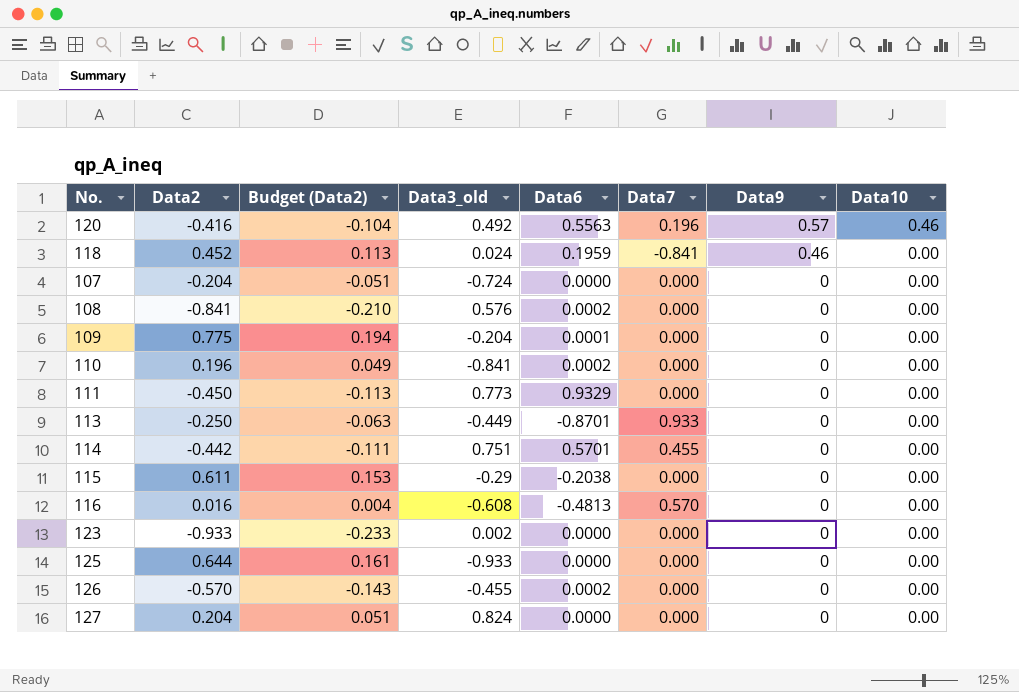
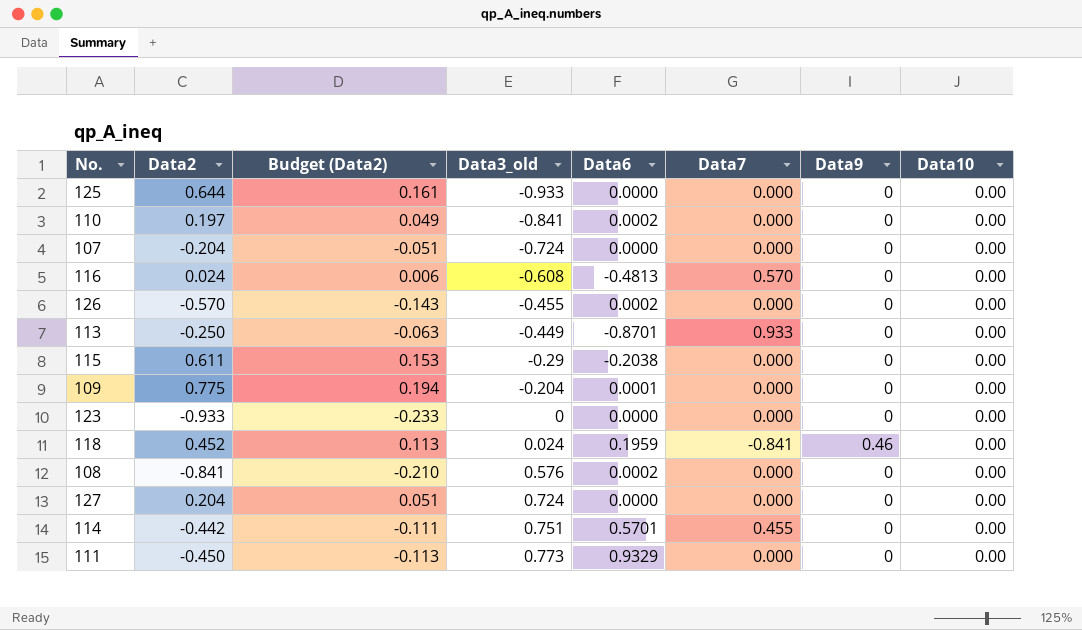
row order: Data9 descending -> Data3_old ascending
row 120: -0.416 | -0.104 | 0.492 | 0.5563 | 0.196 | 0.57 | 0.46 -> none
110 | Data2: 0.196 -> 0.197
116 | Data2: 0.016 -> 0.024
116 | Budget (Data2): 0.004 -> 0.006
123 | Data3_old: 0.002 -> 0
127 | Data3_old: 0.824 -> 0.724

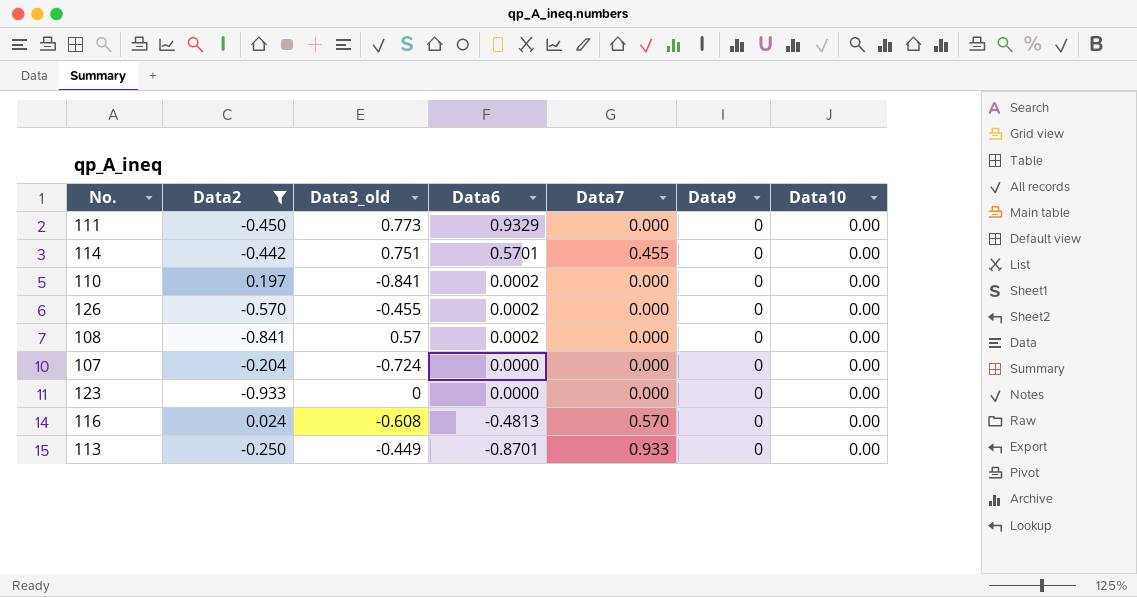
filter: none -> Data2 <= 0.197
row order: Data3_old ascending -> Data6 descending
column Budget (Data2) | formula: [Data2] * 0.25 -> none
108 | Data3_old: 0.576 -> 0.57

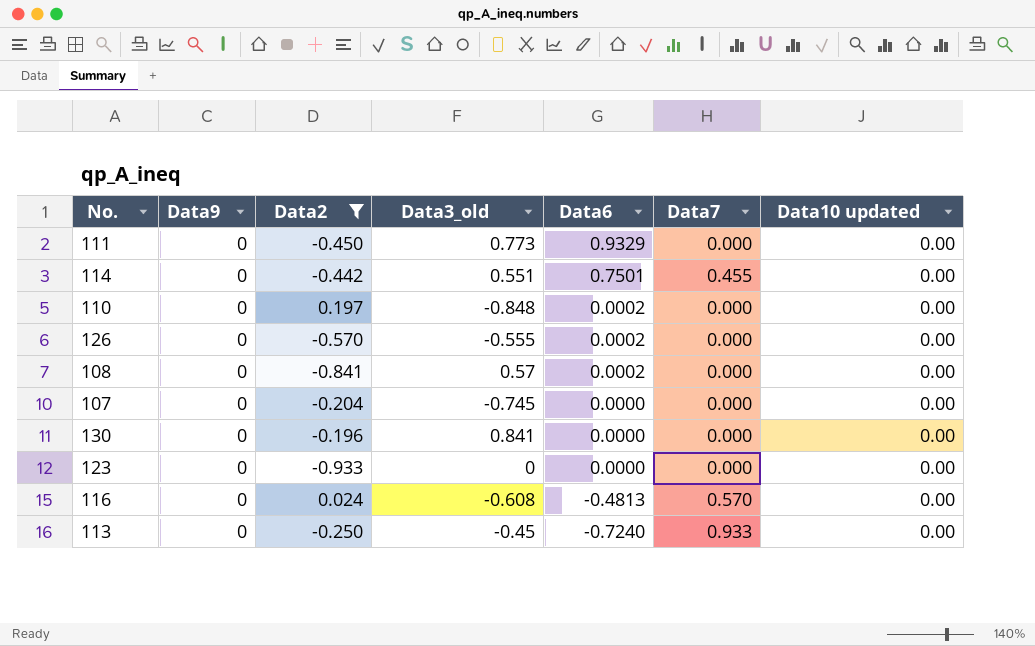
column Data9 | position: 6 -> 2
column name: Data10 -> Data10 updated
114 | Data3_old: 0.751 -> 0.551
114 | Data6: 0.5701 -> 0.7501
110 | Data3_old: -0.841 -> -0.848
126 | Data3_old: -0.455 -> -0.555
107 | Data3_old: -0.724 -> -0.745
row 130: none -> 0 | -0.196 | 0.841 | 0.0000 | 0.000 | 0.00
113 | Data3_old: -0.449 -> -0.45
113 | Data6: -0.8701 -> -0.7240

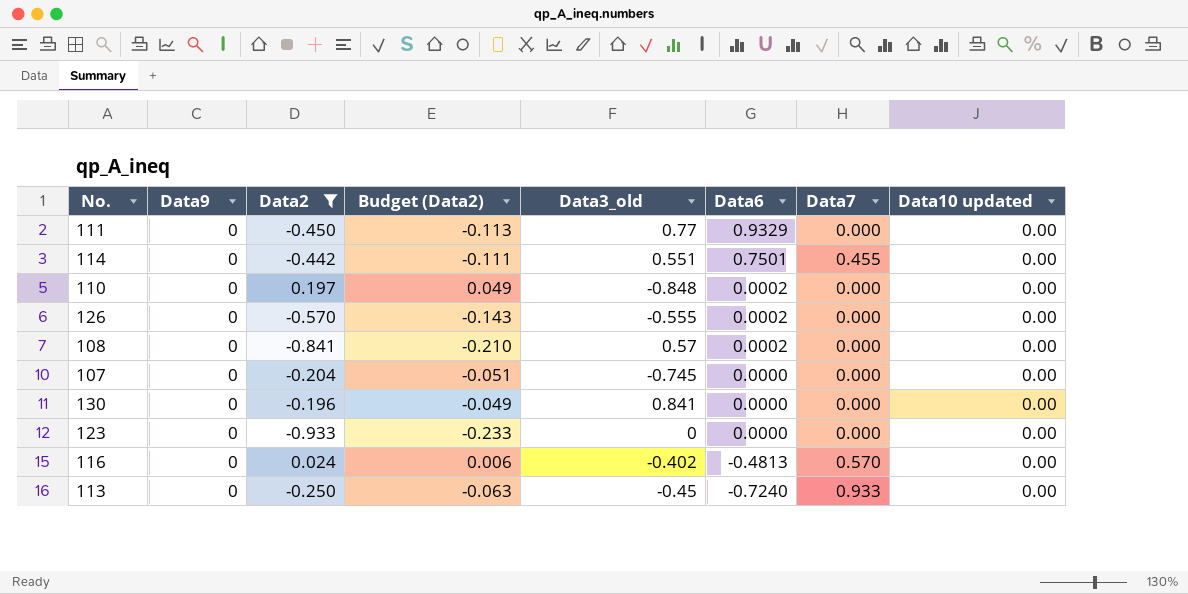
column Budget (Data2) | formula: none -> [Data2] * 0.25
111 | Data3_old: 0.773 -> 0.77
116 | Data3_old: -0.608 -> -0.402

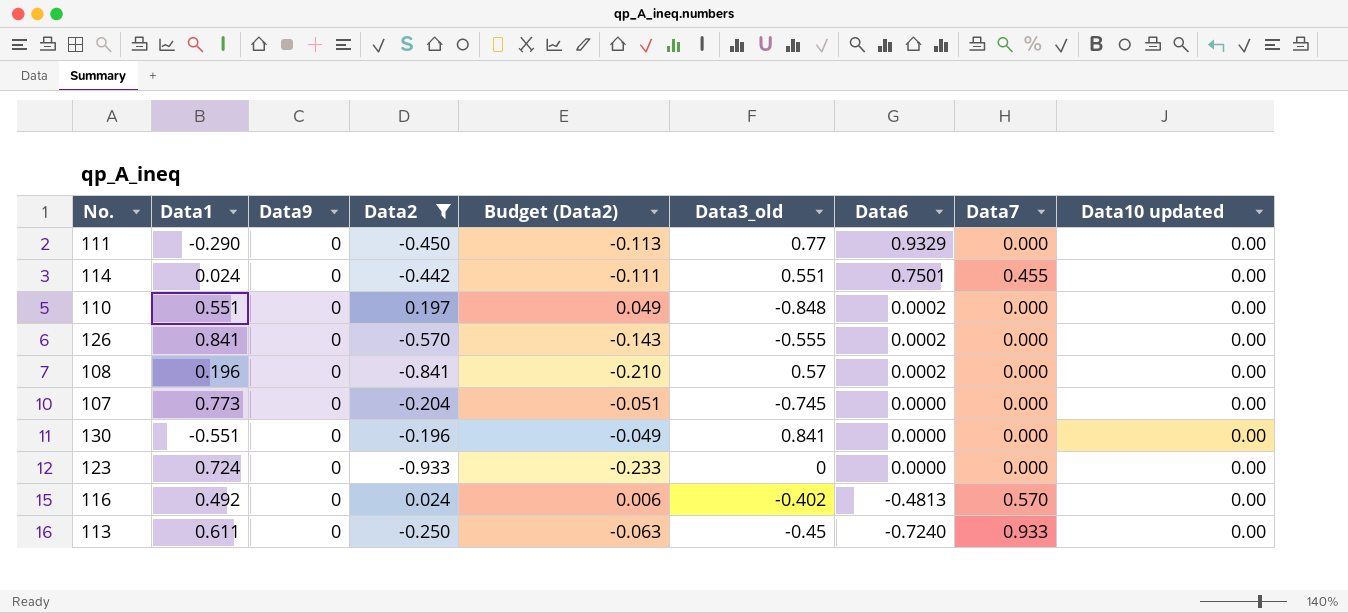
column Data1 | position: none -> 2

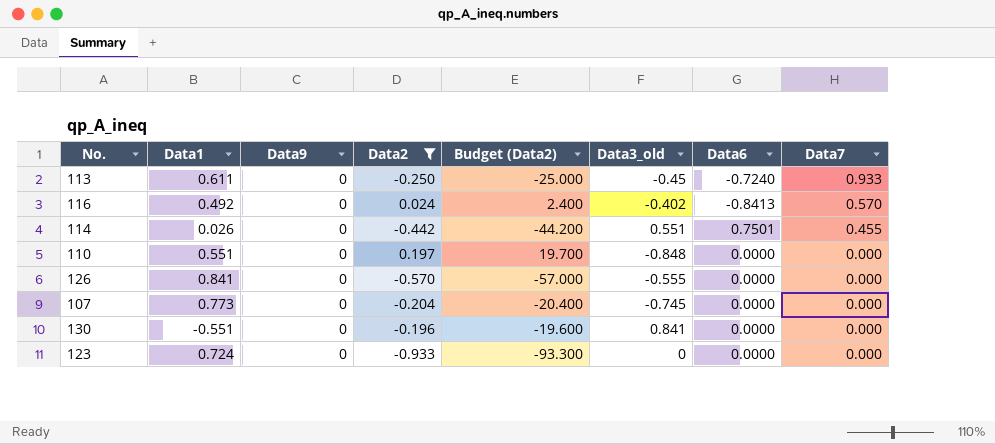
row order: Data6 descending -> Data7 descending
column Data10 updated | position: 9 -> none
column Budget (Data2) | formula: [Data2] * 0.25 -> [Data2] * 100
row 111: -0.290 | 0 | -0.450 | -0.113 | 0.77 | 0.9329 | 0.000 | 0.00 -> none
row 108: 0.196 | 0 | -0.841 | -0.210 | 0.57 | 0.0002 | 0.000 | 0.00 -> none
116 | Data6: -0.4813 -> -0.8413
114 | Data1: 0.024 -> 0.026
110 | Data6: 0.0002 -> 0.0000
126 | Data6: 0.0002 -> 0.0000

